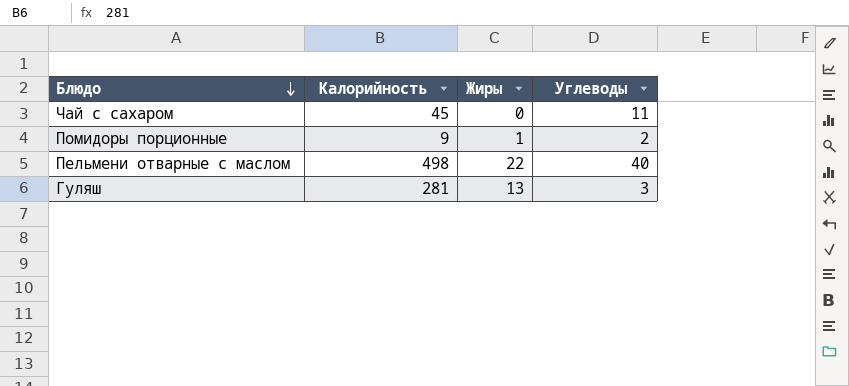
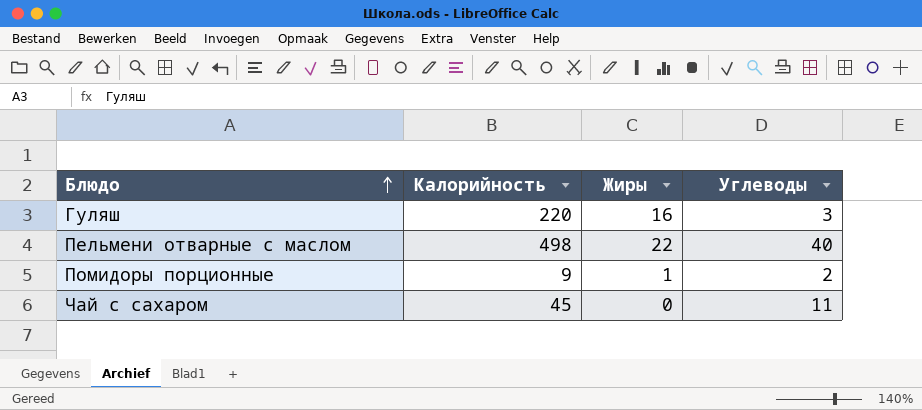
row order: Блюдо descending -> Блюдо ascending
Гуляш | Калорийность: 281 -> 220
Гуляш | Жиры: 13 -> 16

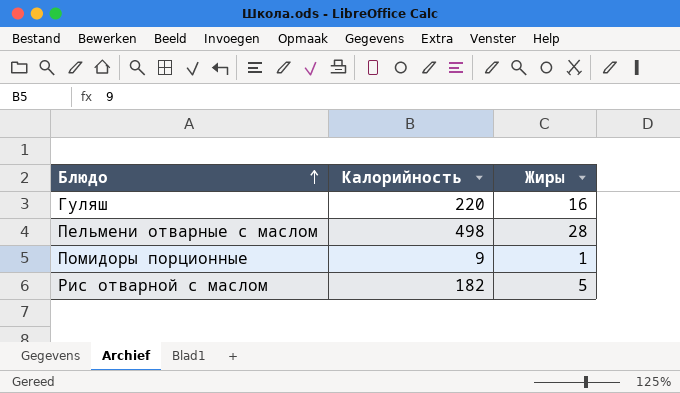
column Углеводы | position: 4 -> none
row Чай с сахаром: 45 | 0 | 11 -> none
Пельмени отварные с маслом | Жиры: 22 -> 28
row Рис отварной с маслом: none -> 182 | 5

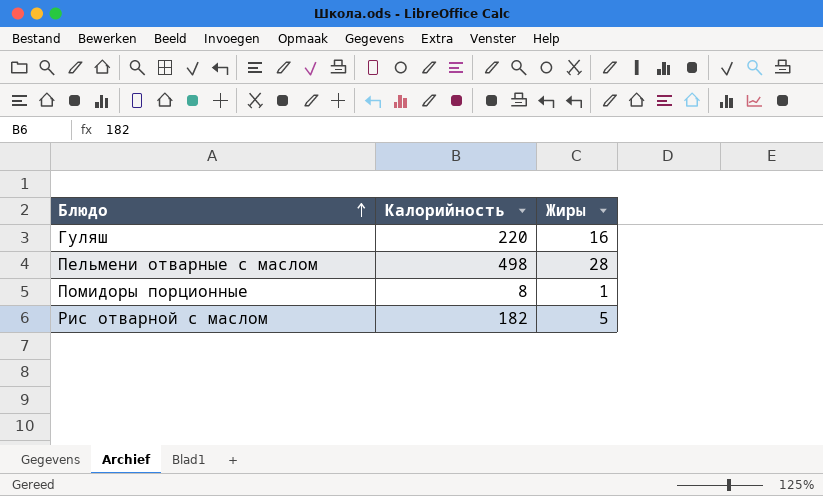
Помидоры порционные | Калорийность: 9 -> 8

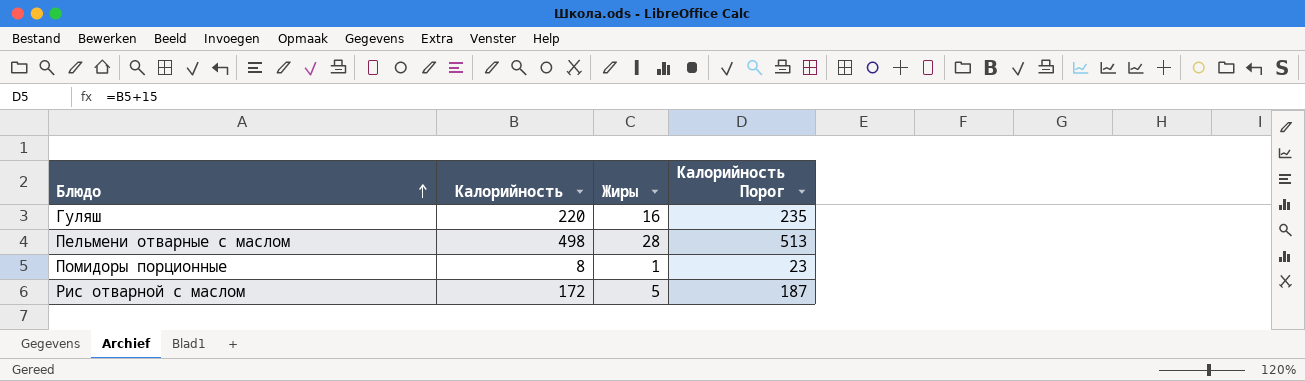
column Калорийность Порог | formula: none -> [Калорийность] + 15
Рис отварной с маслом | Калорийность: 182 -> 172

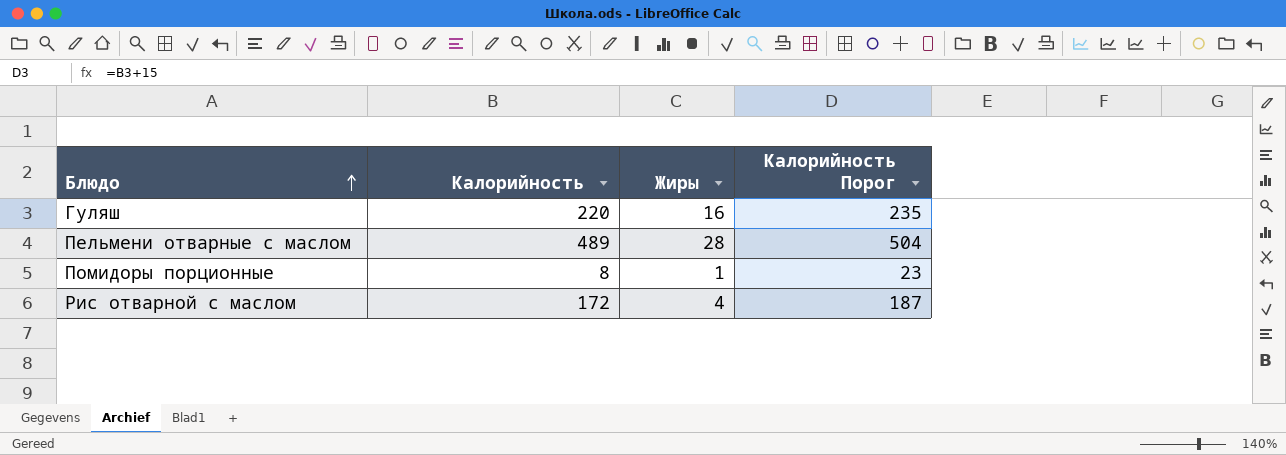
Пельмени отварные с маслом | Калорийность: 498 -> 489
Пельмени отварные с маслом | Калорийность Порог: 513 -> 504
Рис отварной с маслом | Жиры: 5 -> 4

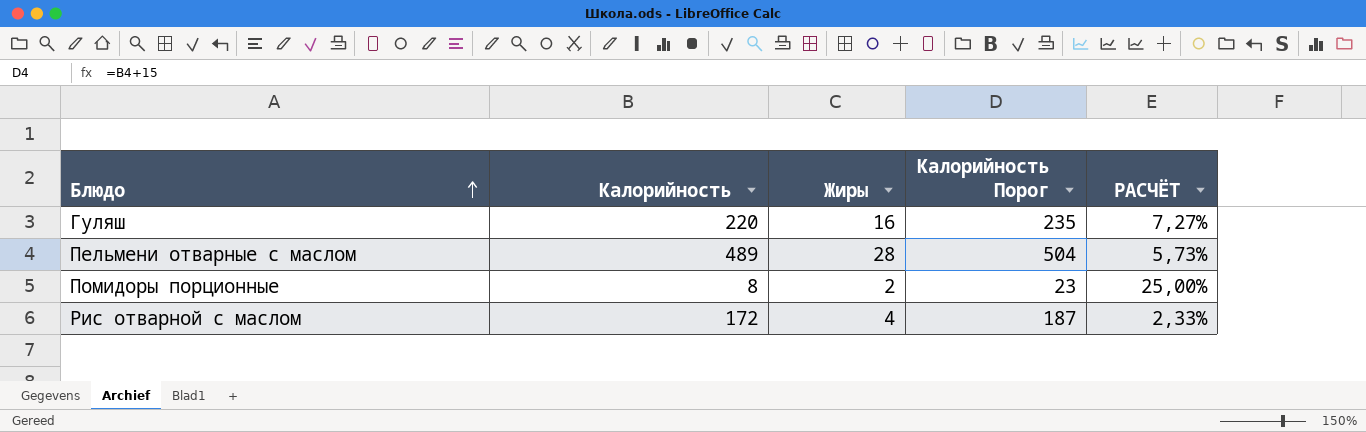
column РАСЧЁТ | formula: none -> [Жиры] / [Калорийность]
Помидоры порционные | Жиры: 1 -> 2

